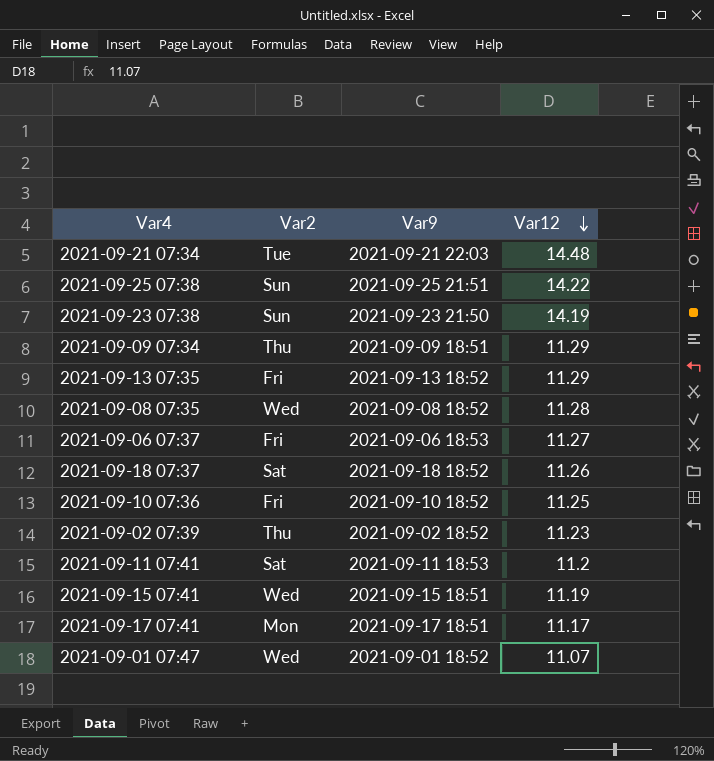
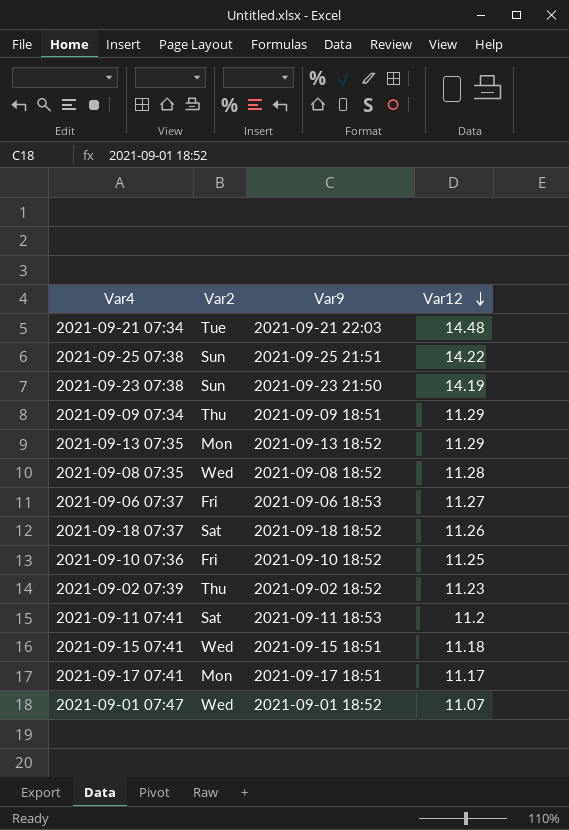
2021-09-13 07:35 | Var2: Fri -> Mon
2021-09-15 07:41 | Var12: 11.19 -> 11.18

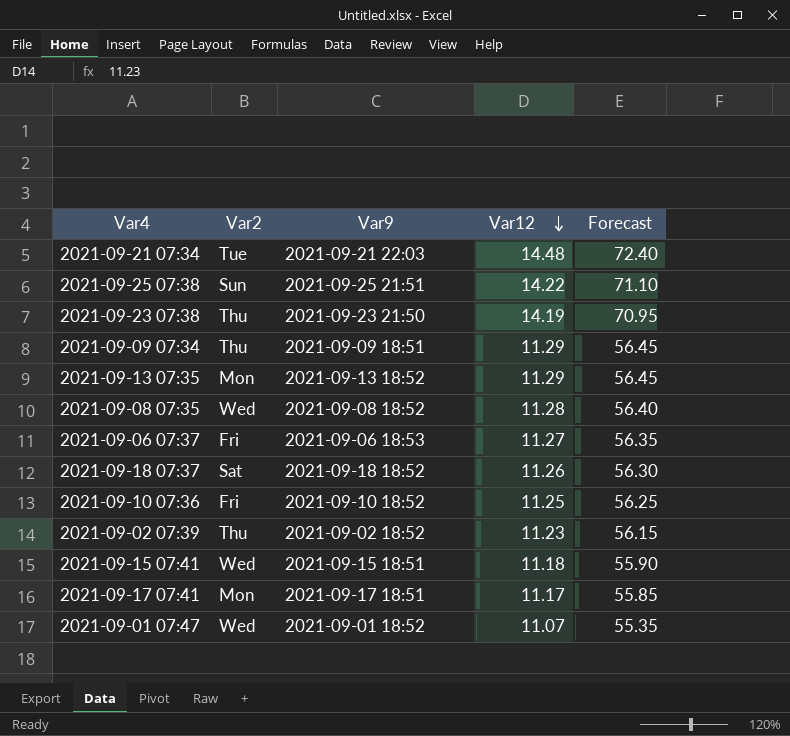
column Forecast | formula: none -> [Var12] * 5
row 2021-09-11 07:41: Sat | 2021-09-11 18:53 | 11.2 -> none
2021-09-23 07:38 | Var2: Sun -> Thu

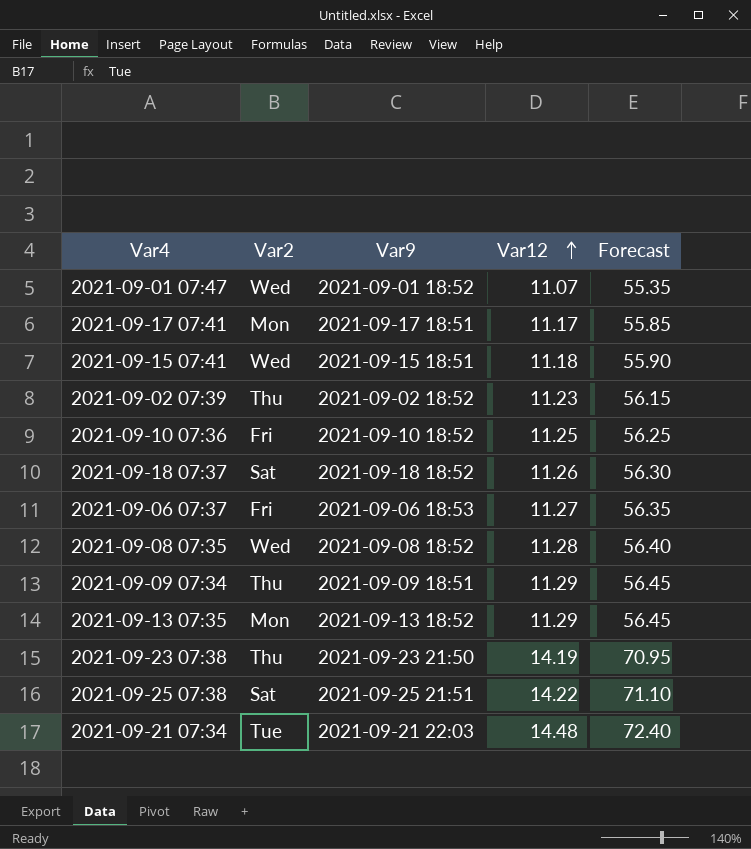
row order: Var12 descending -> Var12 ascending
2021-09-25 07:38 | Var2: Sun -> Sat

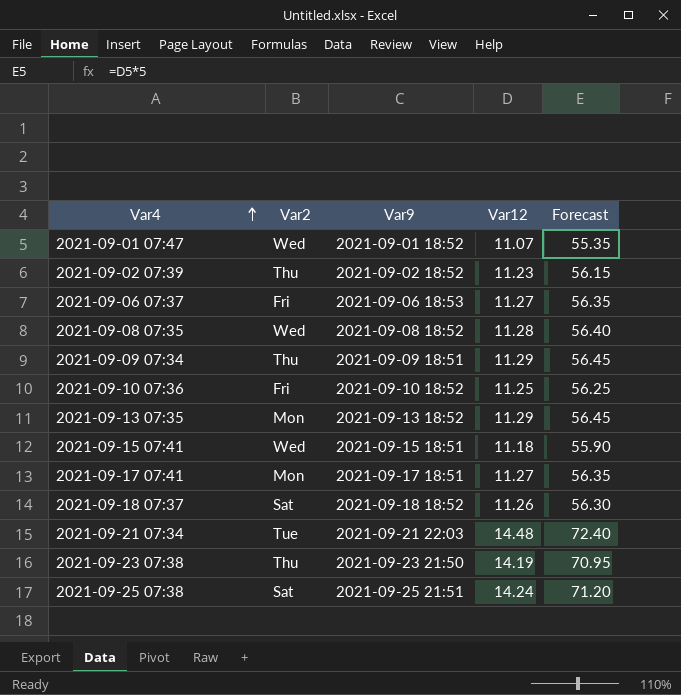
row order: Var12 ascending -> Var4 ascending
2021-09-17 07:41 | Var12: 11.17 -> 11.27
2021-09-17 07:41 | Forecast: 55.85 -> 56.35
2021-09-25 07:38 | Var12: 14.22 -> 14.24
2021-09-25 07:38 | Forecast: 71.10 -> 71.20

